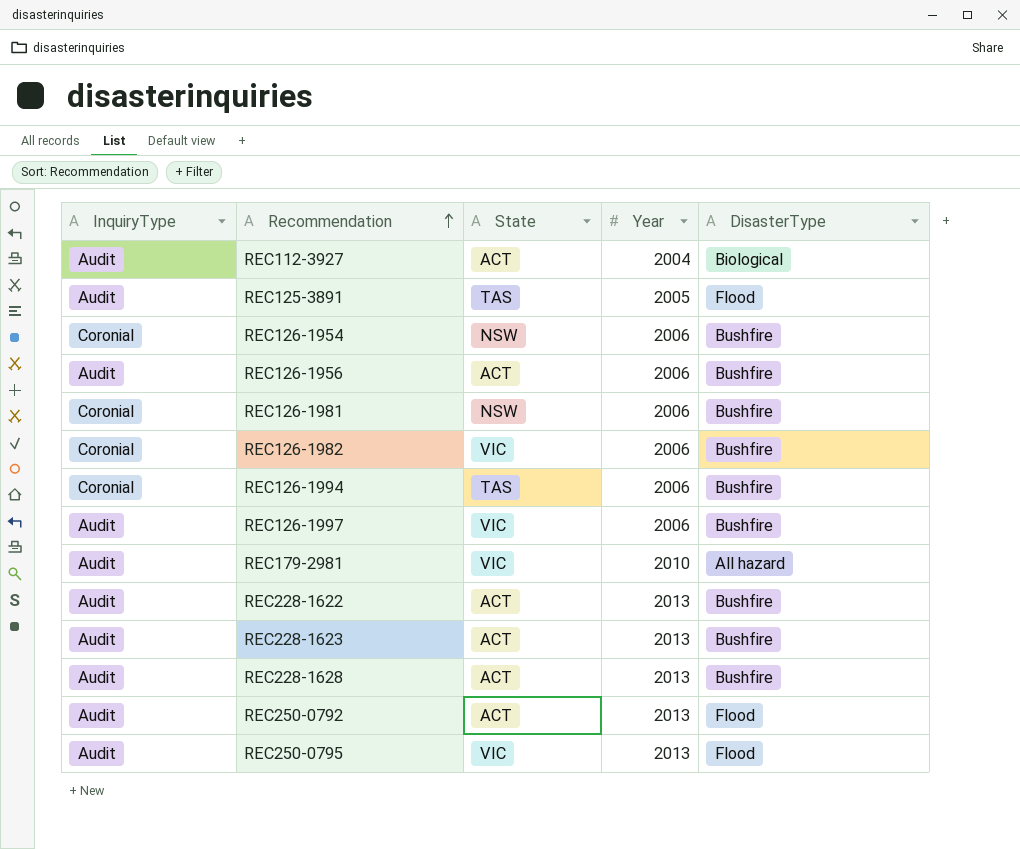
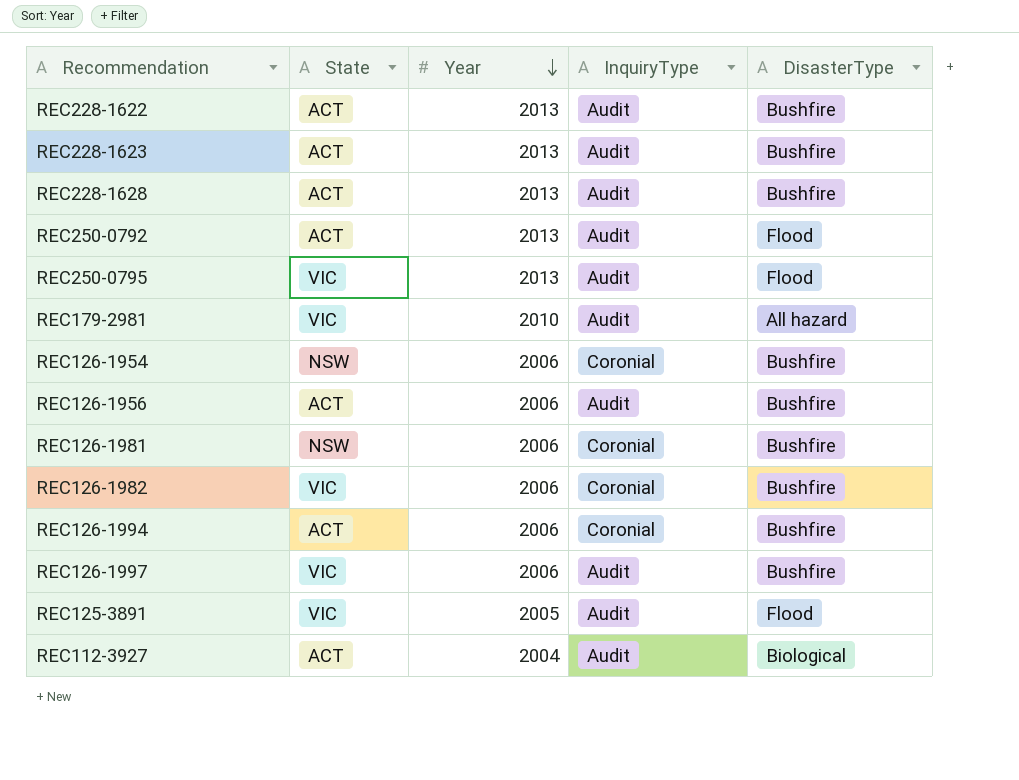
row order: Recommendation ascending -> Year descending
column InquiryType | position: 1 -> 4
REC126-1994 | State: TAS -> ACT
REC125-3891 | State: TAS -> VIC

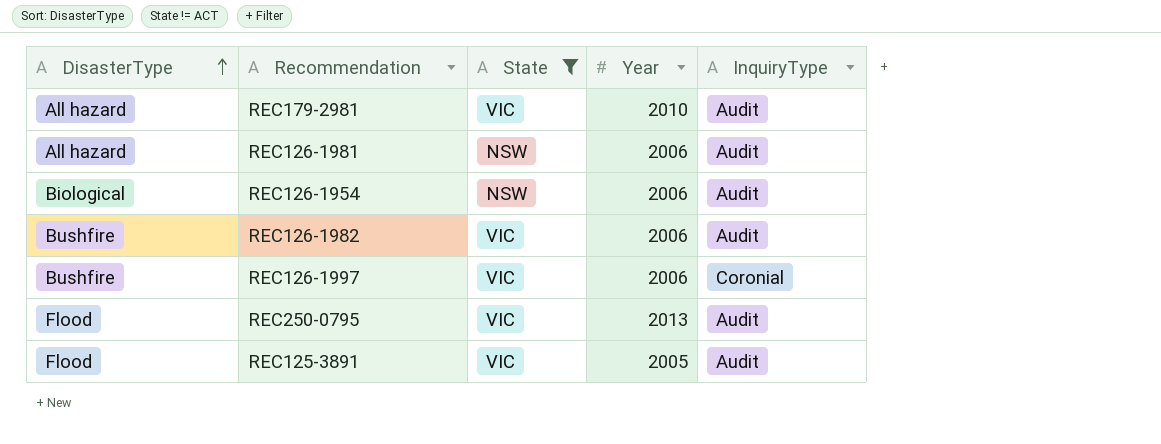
filter: none -> State != ACT
row order: Year descending -> DisasterType ascending
column DisasterType | position: 5 -> 1
REC126-1981 | DisasterType: Bushfire -> All hazard
REC126-1981 | InquiryType: Coronial -> Audit
REC126-1954 | DisasterType: Bushfire -> Biological
REC126-1954 | InquiryType: Coronial -> Audit
REC126-1982 | InquiryType: Coronial -> Audit
REC126-1997 | InquiryType: Audit -> Coronial

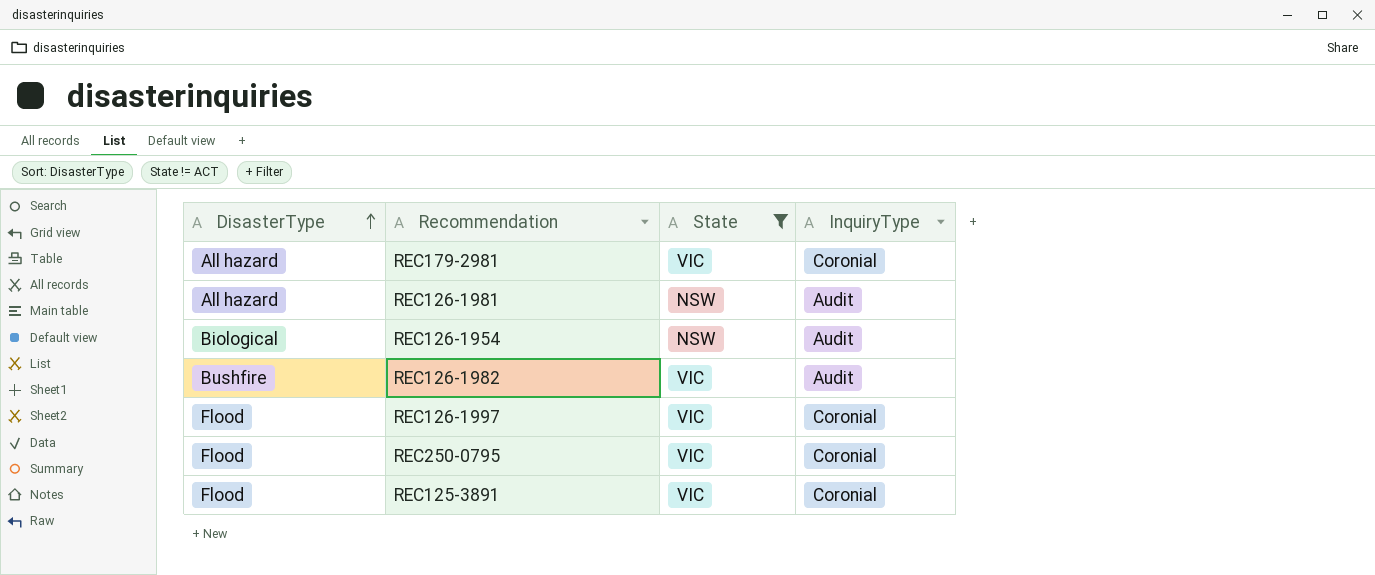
column Year | position: 4 -> none
REC179-2981 | InquiryType: Audit -> Coronial
REC126-1997 | DisasterType: Bushfire -> Flood
REC250-0795 | InquiryType: Audit -> Coronial
REC125-3891 | InquiryType: Audit -> Coronial

